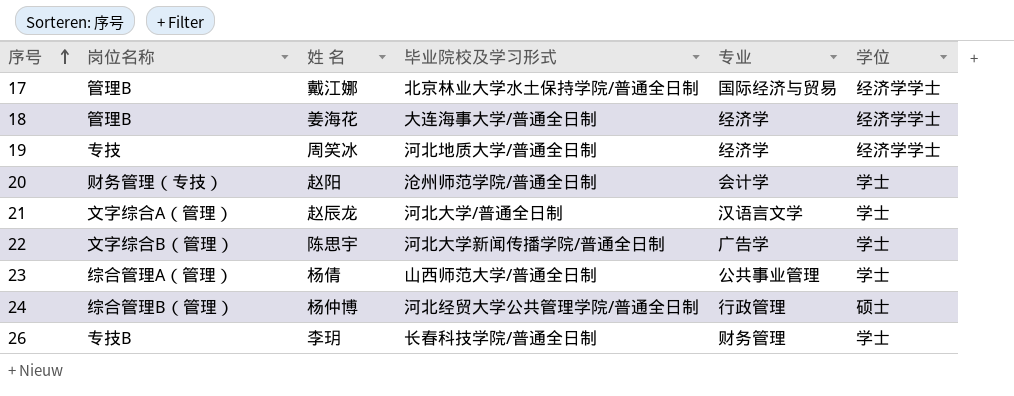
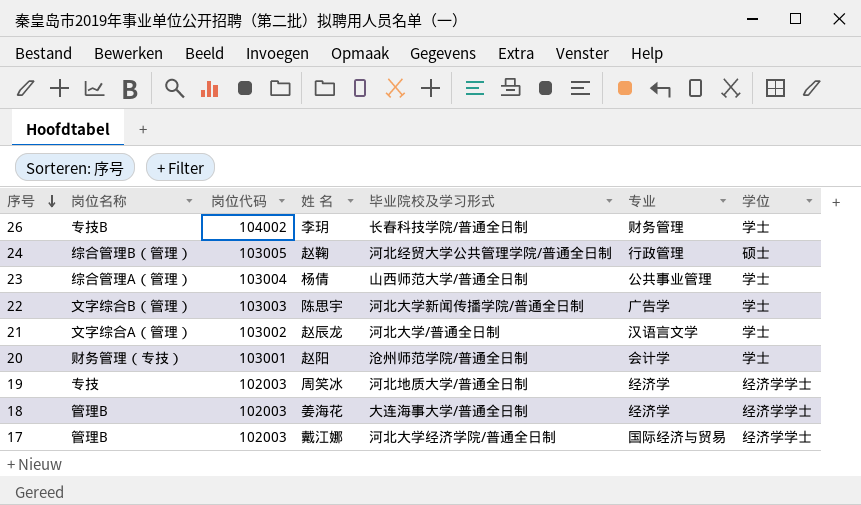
row order: 序号 ascending -> 序号 descending
column 岗位代码 | position: none -> 3
24 | 姓 名: 杨仲博 -> 赵鞠
17 | 毕业院校及学习形式: 北京林业大学水土保持学院/普通全日制 -> 河北大学经济学院/普通全日制

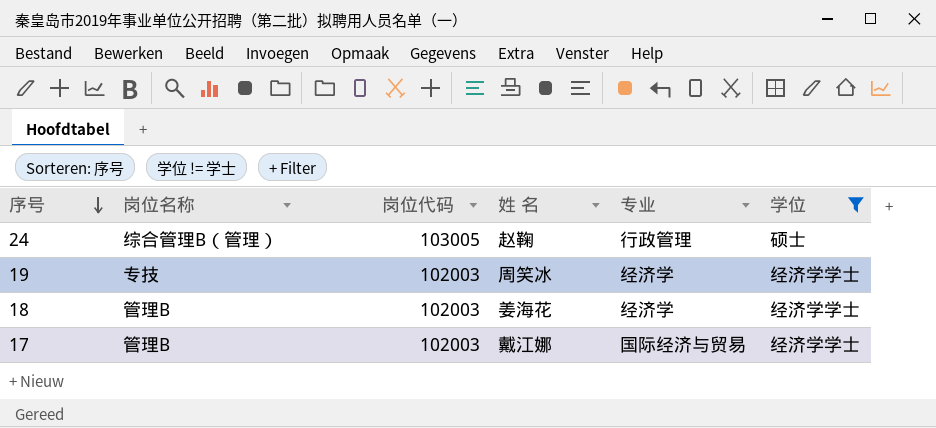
filter: none -> 学位 != 学士
column 毕业院校及学习形式 | position: 5 -> none

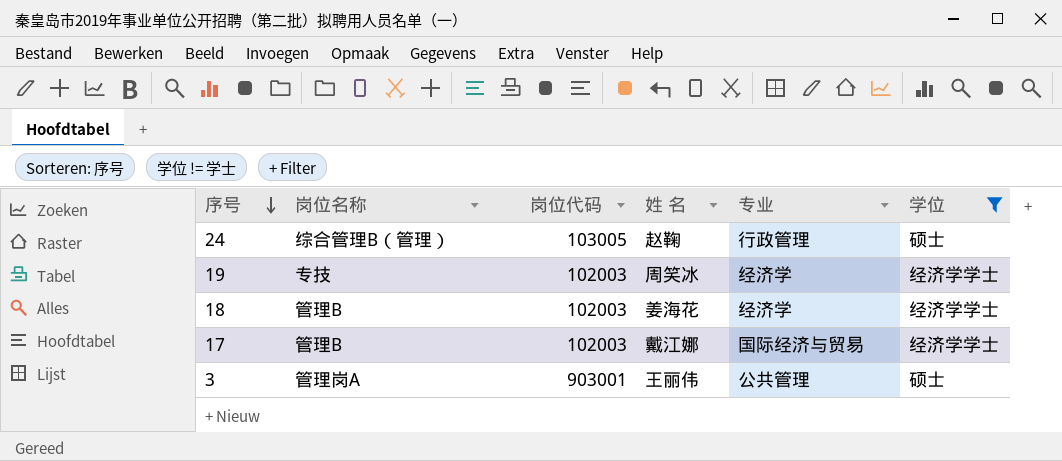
row 3: none -> 管理岗A | 903001 | 王丽伟 | 公共管理 | 硕士

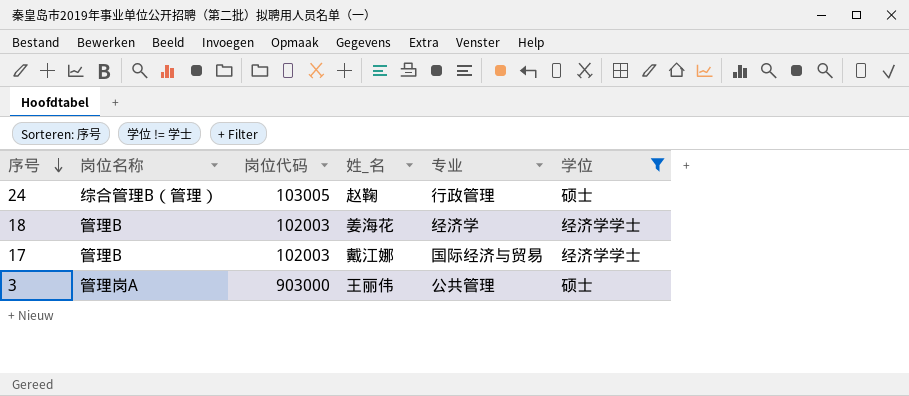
column name: 姓 名 -> 姓_名
row 19: 专技 | 102003 | 周笑冰 | 经济学 | 经济学学士 -> none
3 | 岗位代码: 903001 -> 903000

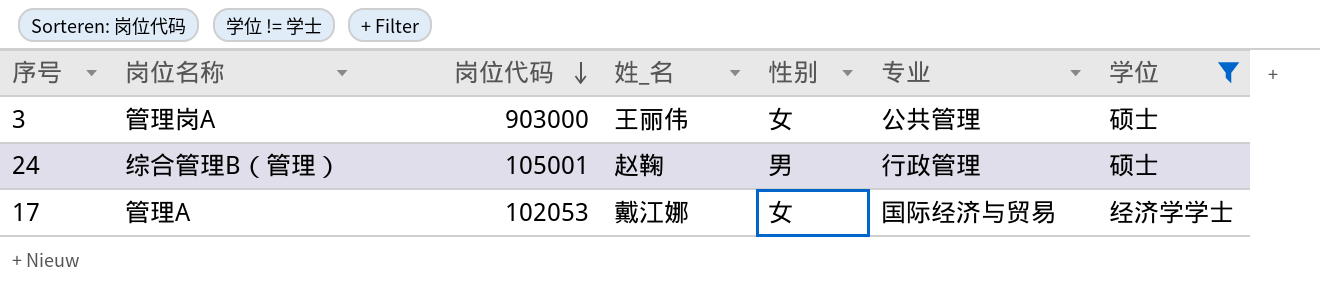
row order: 序号 descending -> 岗位代码 descending
column 性别 | position: none -> 5
row 18: 管理B | 102003 | 姜海花 | 经济学 | 经济学学士 -> none
24 | 岗位代码: 103005 -> 105001
17 | 岗位名称: 管理B -> 管理A
17 | 岗位代码: 102003 -> 102053

